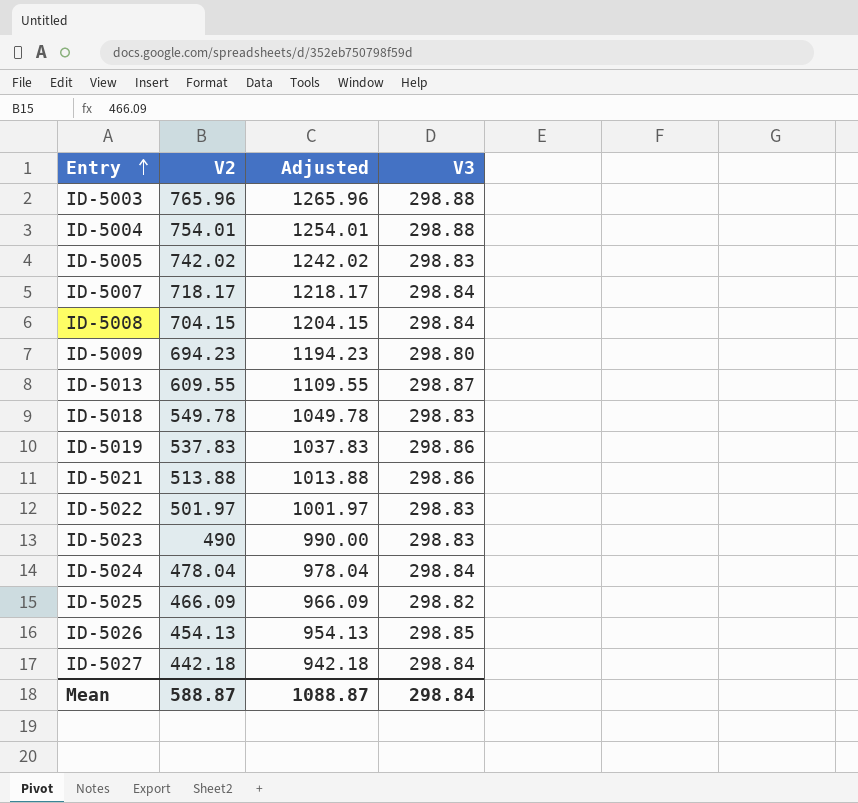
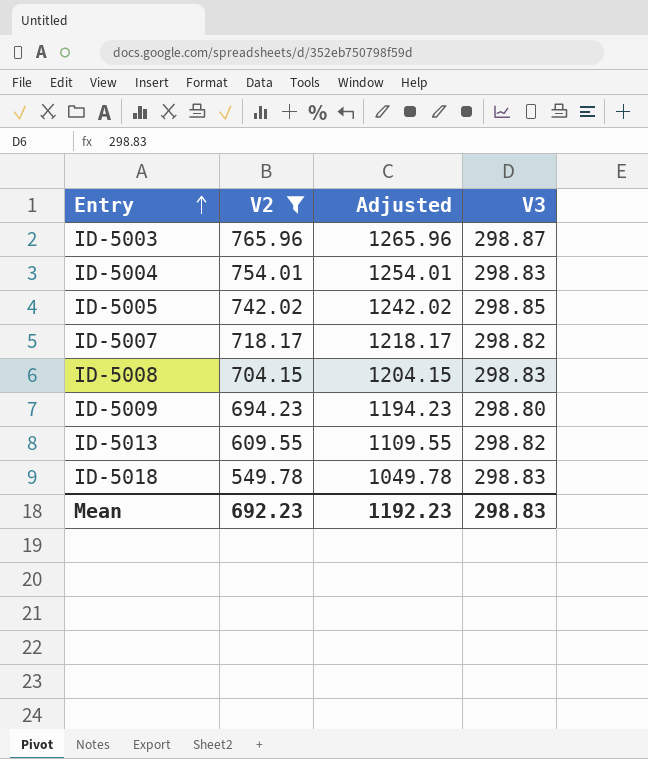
filter: none -> V2 >= 549.78
ID-5003 | V3: 298.88 -> 298.87
ID-5004 | V3: 298.88 -> 298.83
ID-5005 | V3: 298.83 -> 298.85
ID-5007 | V3: 298.84 -> 298.82
ID-5008 | V3: 298.84 -> 298.83
ID-5013 | V3: 298.87 -> 298.82
Mean | V2: 588.87 -> 692.23
Mean | Adjusted: 1088.87 -> 1192.23
Mean | V3: 298.84 -> 298.83

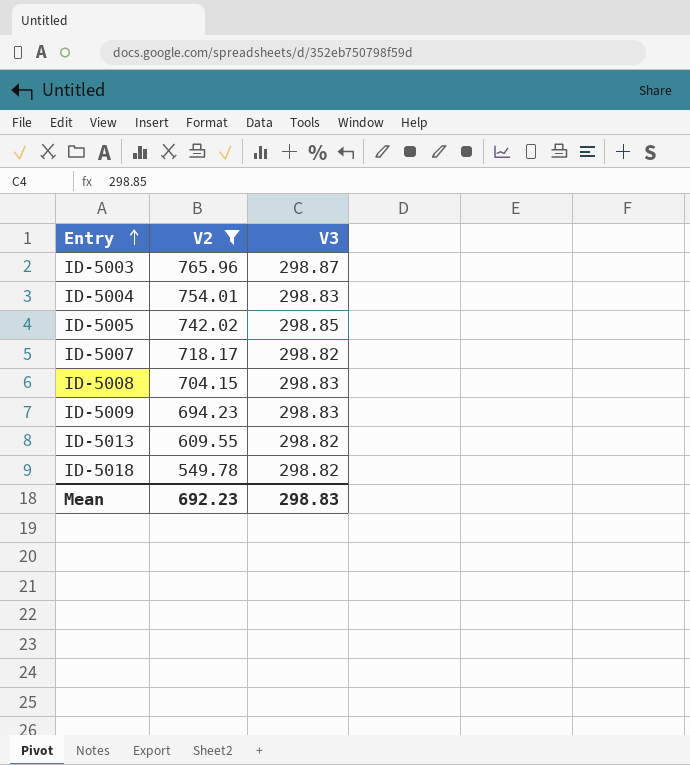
column Adjusted | formula: [V2] + 500 -> none
ID-5009 | V3: 298.80 -> 298.83
ID-5018 | V3: 298.83 -> 298.82

